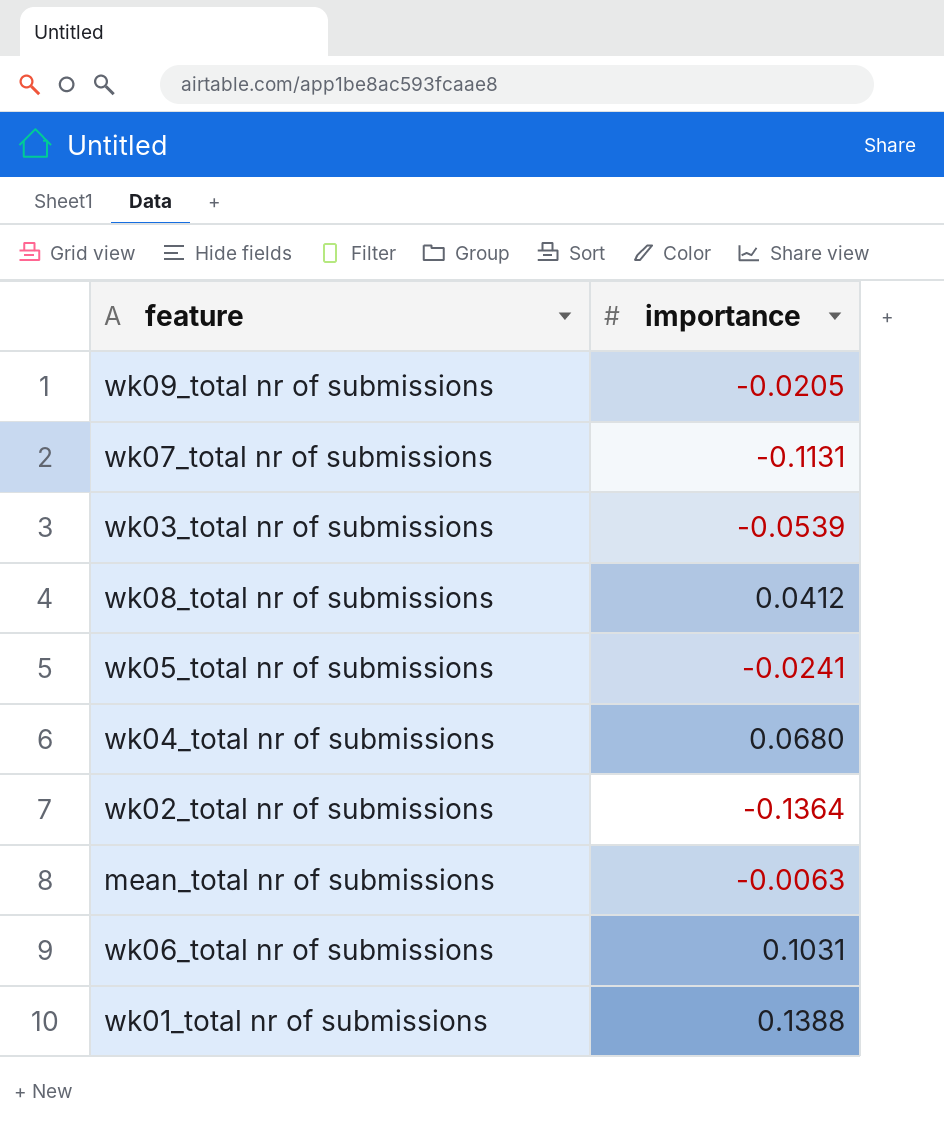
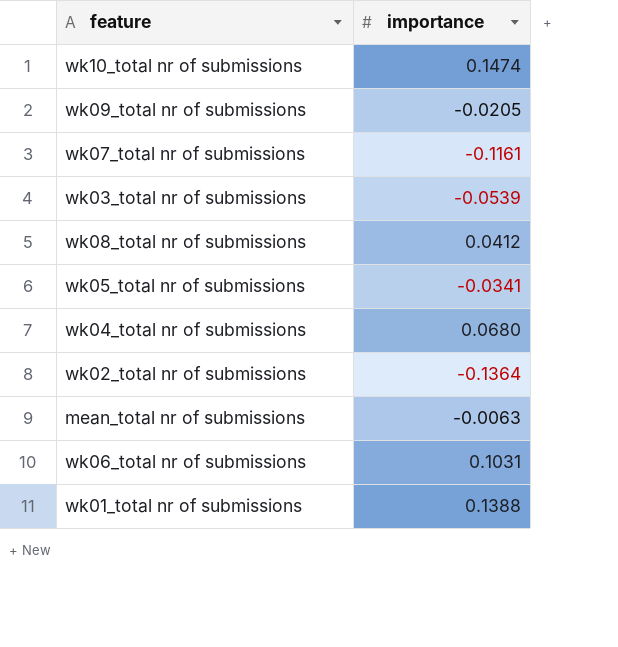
row wk10_total nr of submissions: none -> 0.1474
wk07_total nr of submissions | importance: -0.1131 -> -0.1161
wk05_total nr of submissions | importance: -0.0241 -> -0.0341

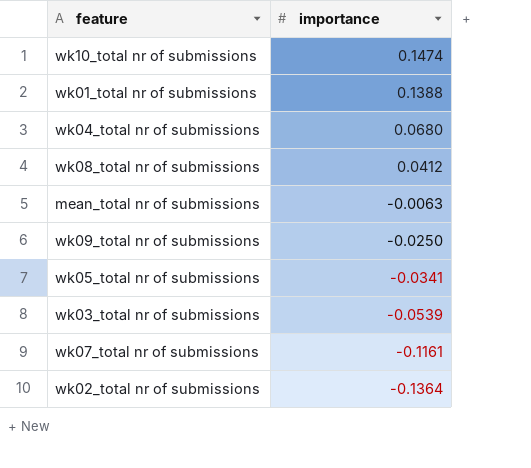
row order: none -> importance descending
row wk06_total nr of submissions: 0.1031 -> none
wk09_total nr of submissions | importance: -0.0205 -> -0.0250

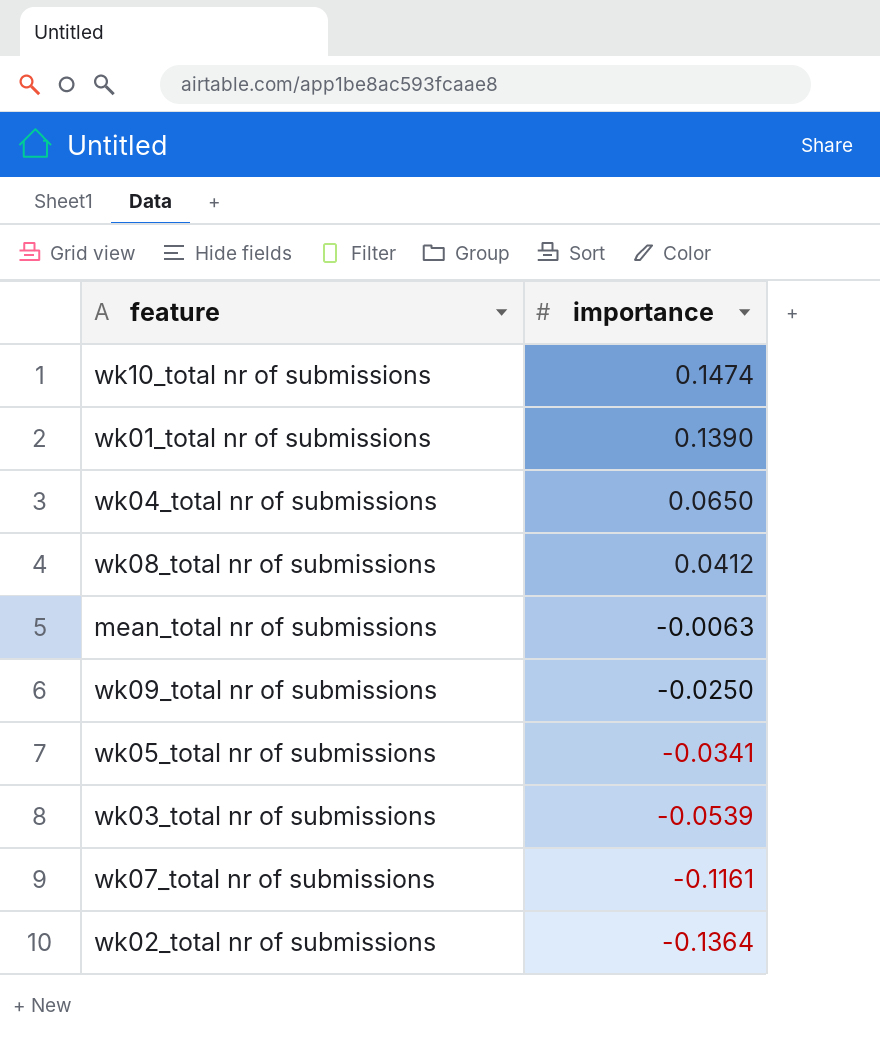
wk01_total nr of submissions | importance: 0.1388 -> 0.1390
wk04_total nr of submissions | importance: 0.0680 -> 0.0650

